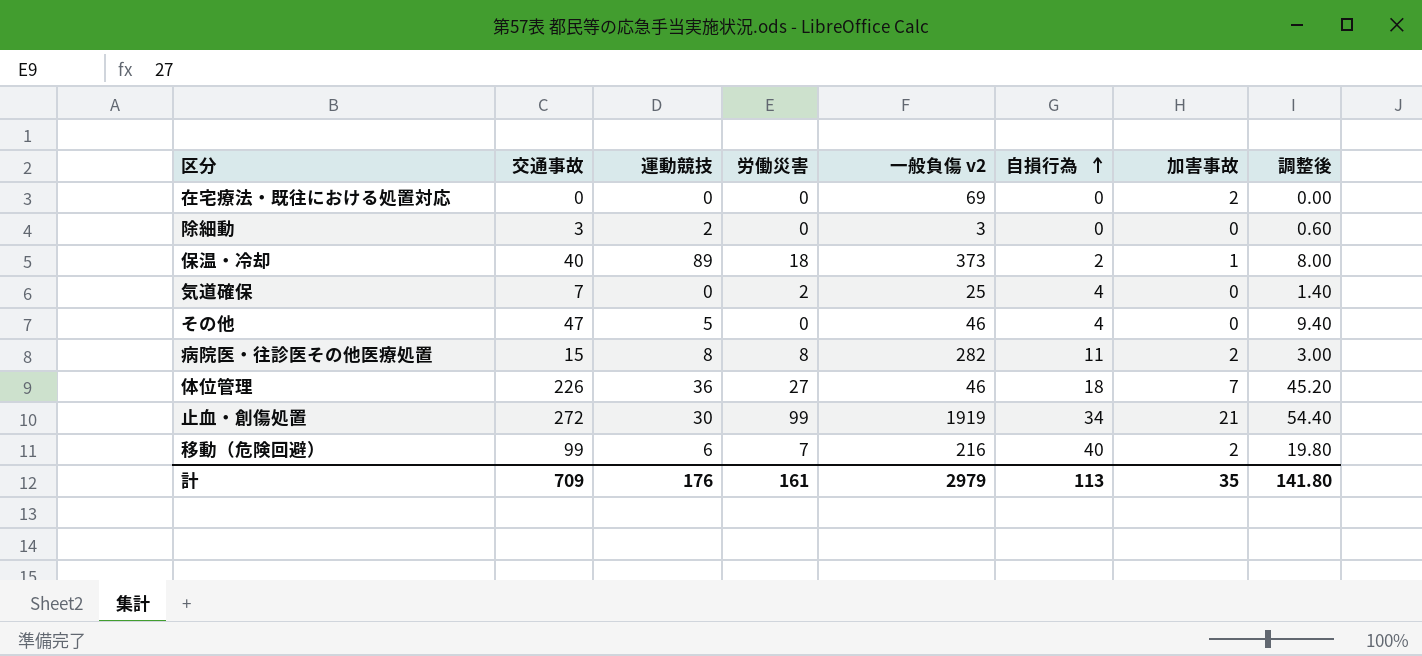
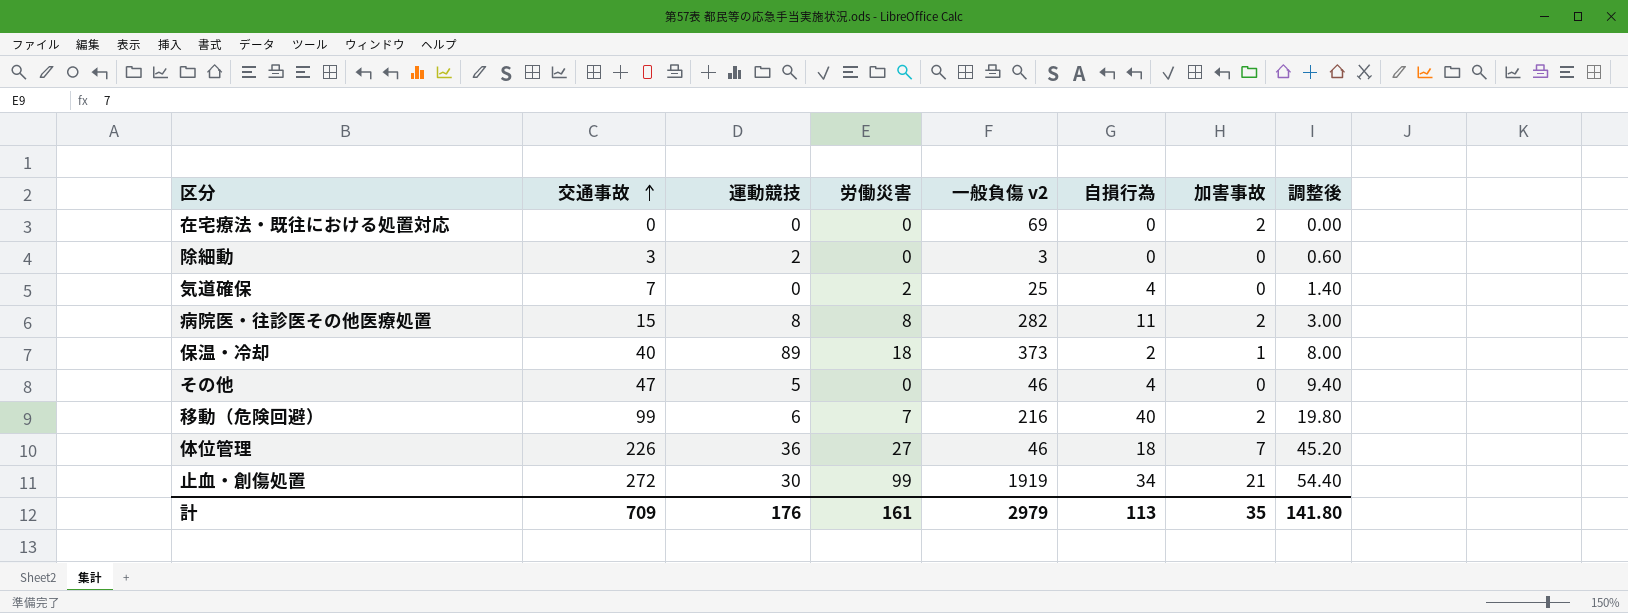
row order: 自損行為 ascending -> 交通事故 ascending

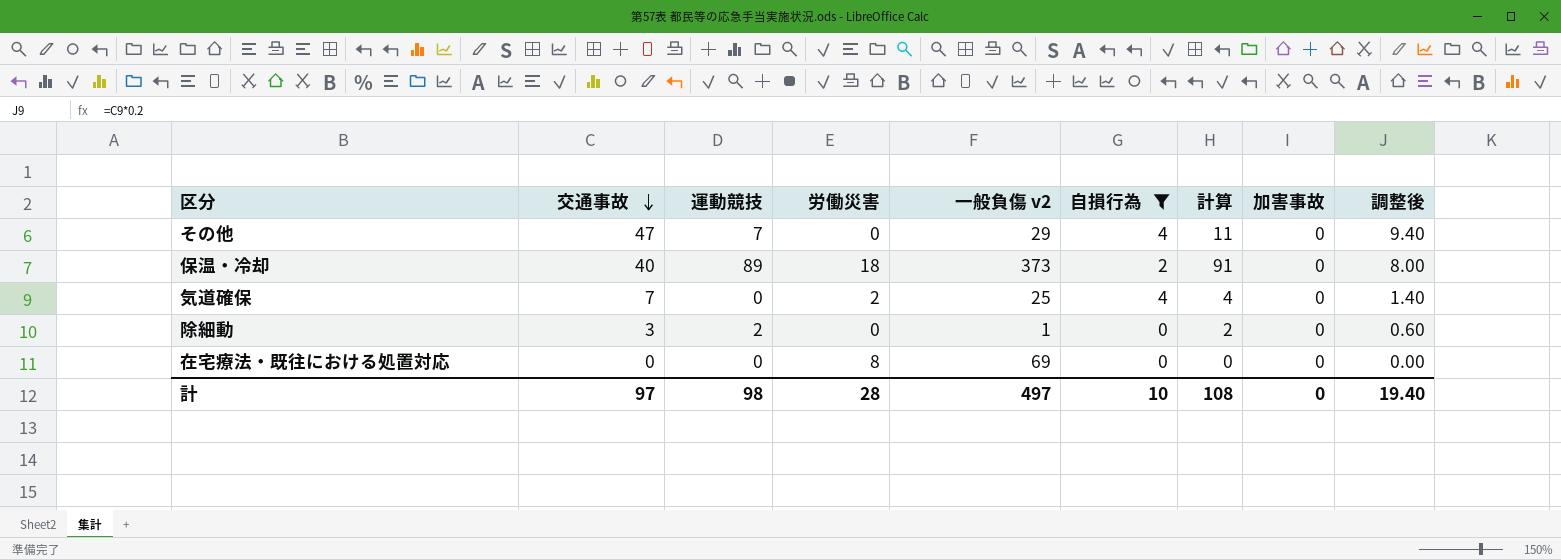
filter: none -> 自損行為 <= 4
row order: 交通事故 ascending -> 交通事故 descending
column 計算 | formula: none -> [運動競技] + [自損行為]
その他 | 運動競技: 5 -> 7
その他 | 一般負傷 v2: 46 -> 29
保温・冷却 | 加害事故: 1 -> 0
除細動 | 一般負傷 v2: 3 -> 1
在宅療法・既往における処置対応 | 労働災害: 0 -> 8
在宅療法・既往における処置対応 | 加害事故: 2 -> 0
計 | 交通事故: 709 -> 97
計 | 運動競技: 176 -> 98
計 | 労働災害: 161 -> 28
計 | 一般負傷 v2: 2979 -> 497
計 | 自損行為: 113 -> 10
計 | 加害事故: 35 -> 0
計 | 調整後: 141.80 -> 19.40

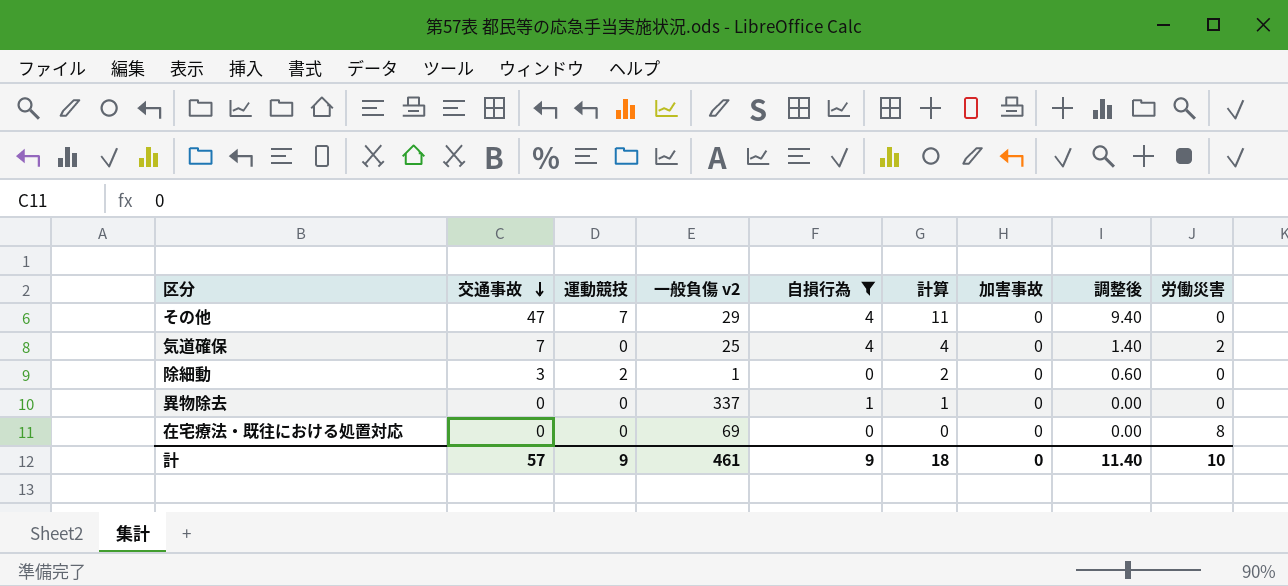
column 労働災害 | position: 4 -> 9
row 保温・冷却: 40 | 89 | 18 | 373 | 2 | 91 | 0 | 8.00 -> none
row 異物除去: none -> 0 | 0 | 337 | 1 | 1 | 0 | 0.00 | 0
計 | 交通事故: 97 -> 57
計 | 運動競技: 98 -> 9
計 | 一般負傷 v2: 497 -> 461
計 | 自損行為: 10 -> 9
計 | 計算: 108 -> 18
計 | 調整後: 19.40 -> 11.40
計 | 労働災害: 28 -> 10

